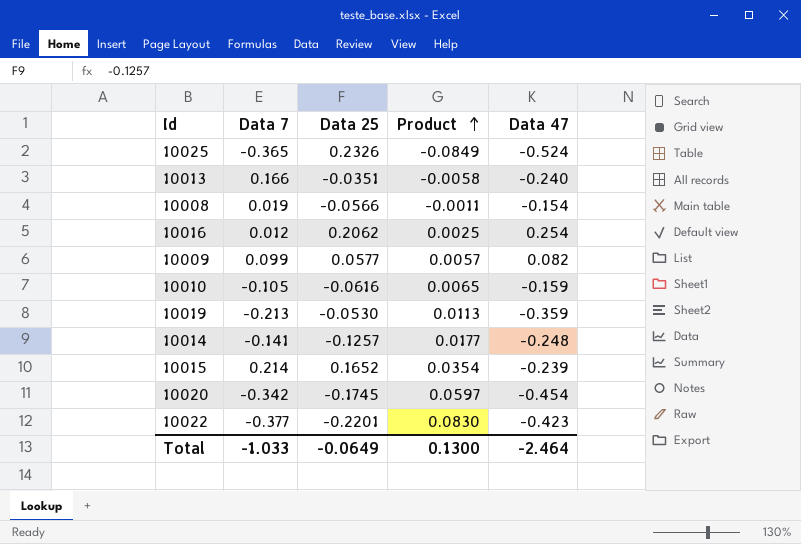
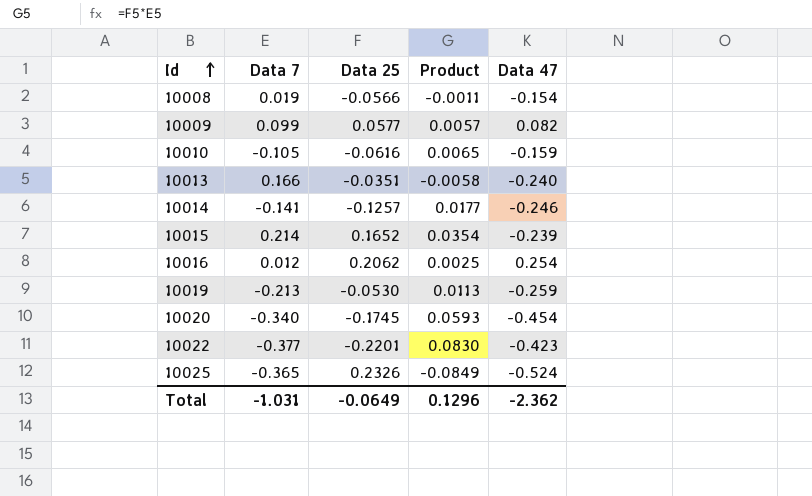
row order: Product ascending -> Id ascending
10014 | Data 47: -0.248 -> -0.246
10019 | Data 47: -0.359 -> -0.259
10020 | Data 7: -0.342 -> -0.340
10020 | Product: 0.0597 -> 0.0593
Total | Data 7: -1.033 -> -1.031
Total | Product: 0.1300 -> 0.1296
Total | Data 47: -2.464 -> -2.362

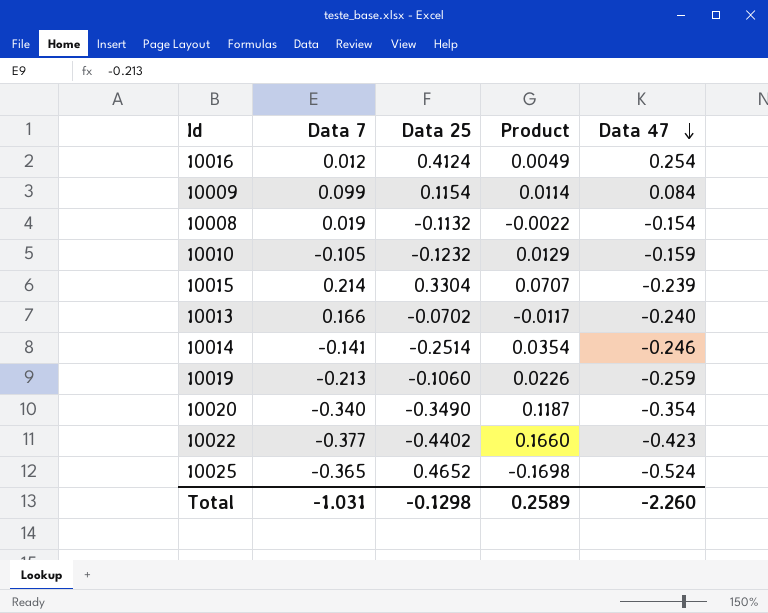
row order: Id ascending -> Data 47 descending
10016 | Data 25: 0.2062 -> 0.4124
10016 | Product: 0.0025 -> 0.0049
10009 | Data 25: 0.0577 -> 0.1154
10009 | Product: 0.0057 -> 0.0114
10009 | Data 47: 0.082 -> 0.084
10008 | Data 25: -0.0566 -> -0.1132
10008 | Product: -0.0011 -> -0.0022
10010 | Data 25: -0.0616 -> -0.1232
10010 | Product: 0.0065 -> 0.0129
10015 | Data 25: 0.1652 -> 0.3304
10015 | Product: 0.0354 -> 0.0707
10013 | Data 25: -0.0351 -> -0.0702
10013 | Product: -0.0058 -> -0.0117
10014 | Data 25: -0.1257 -> -0.2514
10014 | Product: 0.0177 -> 0.0354
10019 | Data 25: -0.0530 -> -0.1060
10019 | Product: 0.0113 -> 0.0226
10020 | Data 25: -0.1745 -> -0.3490
10020 | Product: 0.0593 -> 0.1187
10020 | Data 47: -0.454 -> -0.354
10022 | Data 25: -0.2201 -> -0.4402
10022 | Product: 0.0830 -> 0.1660
10025 | Data 25: 0.2326 -> 0.4652
10025 | Product: -0.0849 -> -0.1698
Total | Data 25: -0.0649 -> -0.1298
Total | Product: 0.1296 -> 0.2589
Total | Data 47: -2.362 -> -2.260

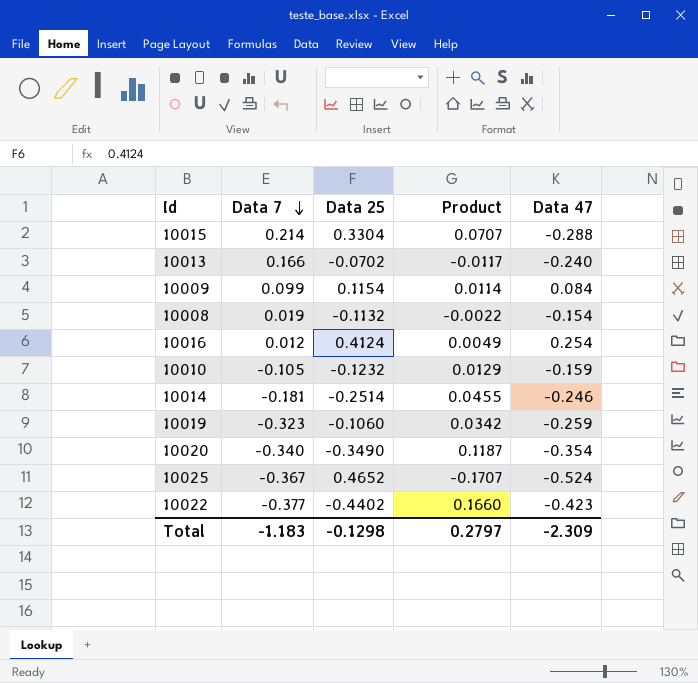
row order: Data 47 descending -> Data 7 descending
10015 | Data 47: -0.239 -> -0.288
10014 | Data 7: -0.141 -> -0.181
10014 | Product: 0.0354 -> 0.0455
10019 | Data 7: -0.213 -> -0.323
10019 | Product: 0.0226 -> 0.0342
10025 | Data 7: -0.365 -> -0.367
10025 | Product: -0.1698 -> -0.1707
Total | Data 7: -1.031 -> -1.183
Total | Product: 0.2589 -> 0.2797
Total | Data 47: -2.260 -> -2.309

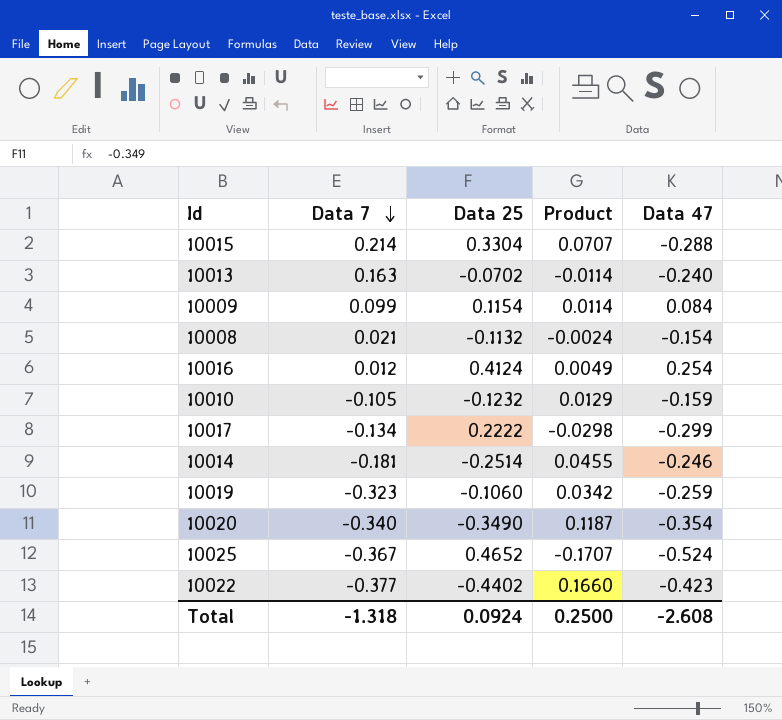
10013 | Data 7: 0.166 -> 0.163
10013 | Product: -0.0117 -> -0.0114
10008 | Data 7: 0.019 -> 0.021
10008 | Product: -0.0022 -> -0.0024
row 10017: none -> -0.134 | 0.2222 | -0.0298 | -0.299
Total | Data 7: -1.183 -> -1.318
Total | Data 25: -0.1298 -> 0.0924
Total | Product: 0.2797 -> 0.2500
Total | Data 47: -2.309 -> -2.608

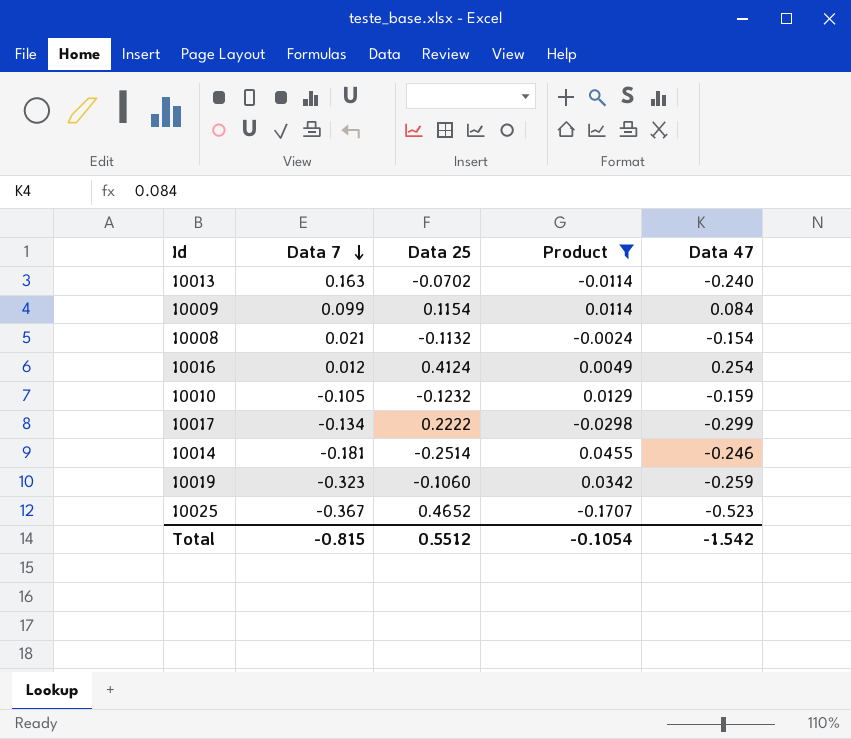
filter: none -> Product <= 0.0455
10025 | Data 47: -0.524 -> -0.523
Total | Data 7: -1.318 -> -0.815
Total | Data 25: 0.0924 -> 0.5512
Total | Product: 0.2500 -> -0.1054
Total | Data 47: -2.608 -> -1.542

